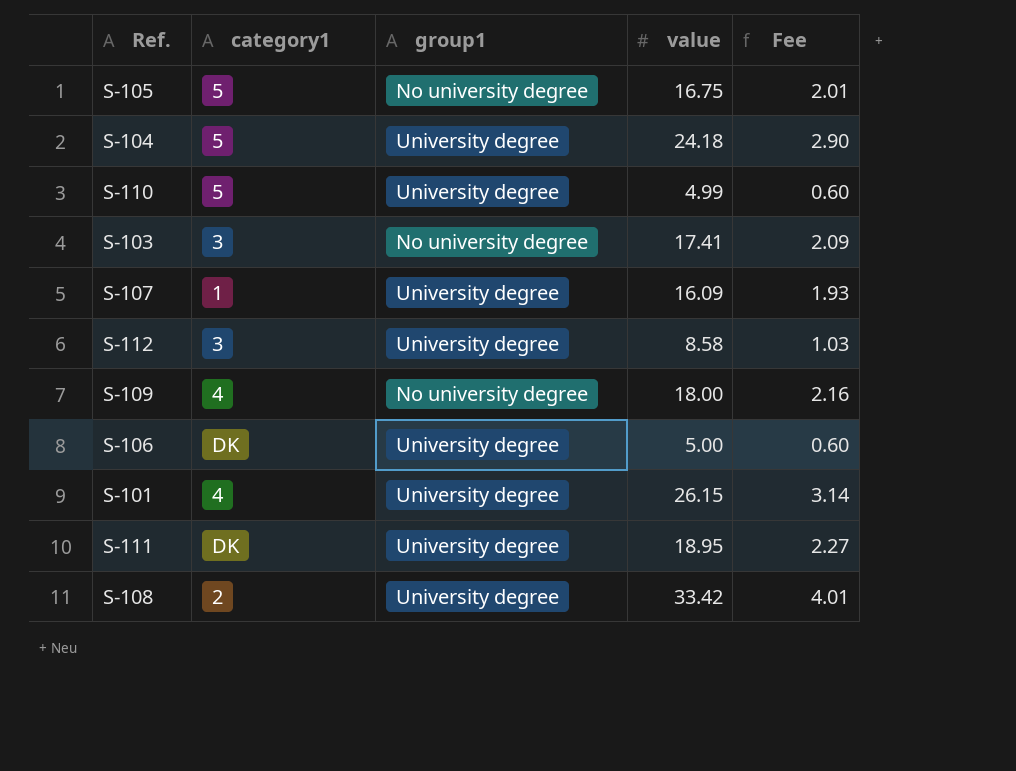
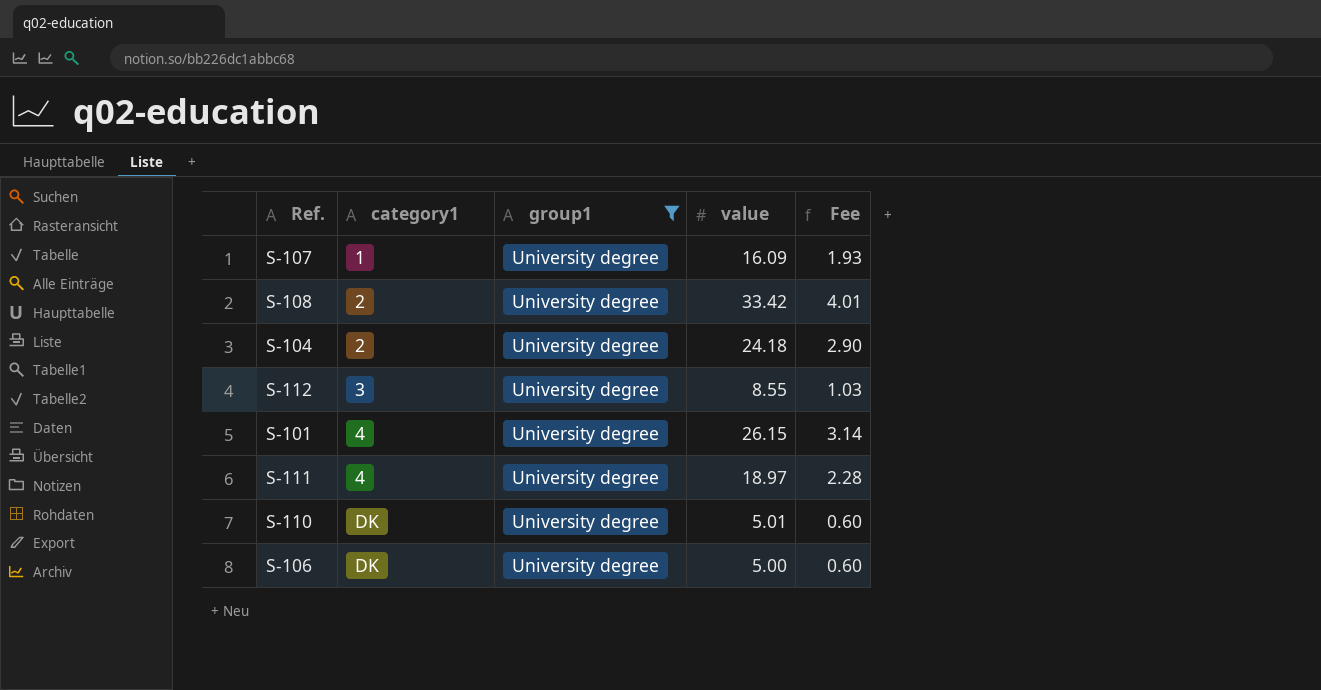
filter: none -> group1 = University degree
row order: none -> category1 ascending
S-104 | category1: 5 -> 2
S-112 | value: 8.58 -> 8.55
S-111 | category1: DK -> 4
S-111 | value: 18.95 -> 18.97
S-111 | Fee: 2.27 -> 2.28
S-110 | category1: 5 -> DK
S-110 | value: 4.99 -> 5.01

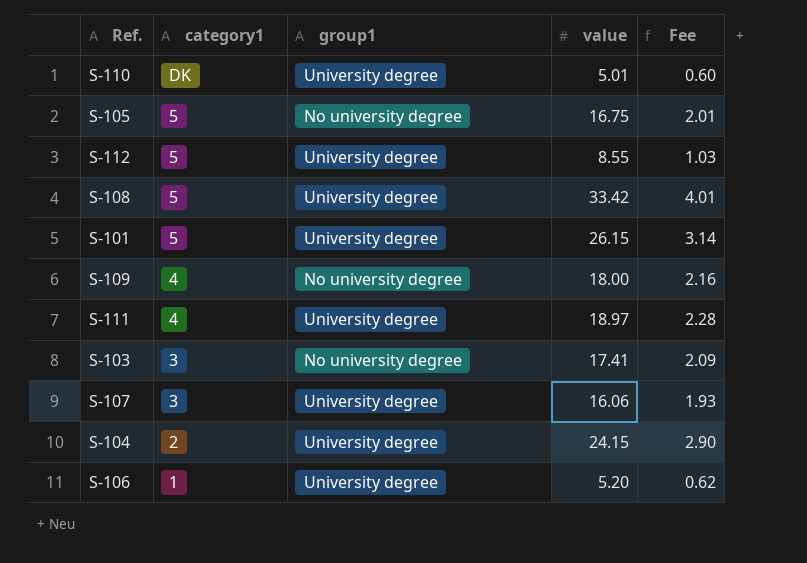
filter: group1 = University degree -> none
row order: category1 ascending -> category1 descending
S-112 | category1: 3 -> 5
S-108 | category1: 2 -> 5
S-101 | category1: 4 -> 5
S-107 | category1: 1 -> 3
S-107 | value: 16.09 -> 16.06
S-104 | value: 24.18 -> 24.15
S-106 | category1: DK -> 1
S-106 | value: 5.00 -> 5.20
S-106 | Fee: 0.60 -> 0.62

